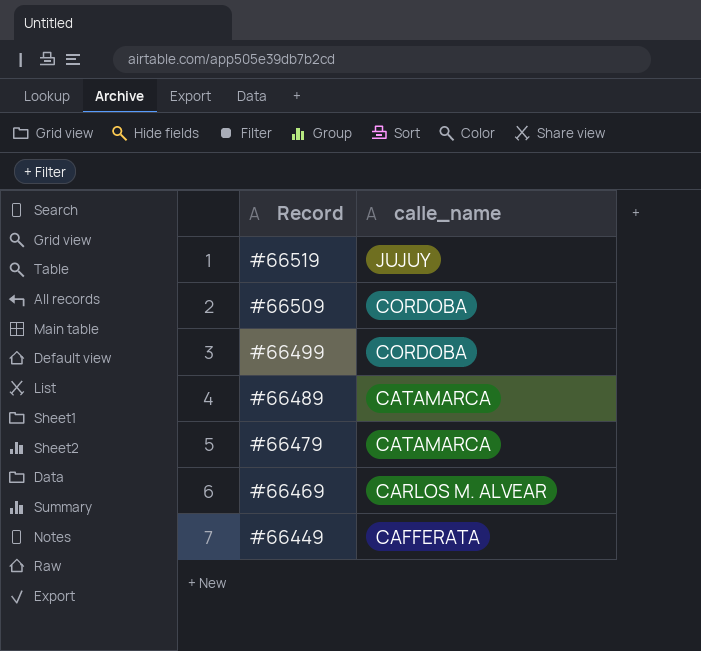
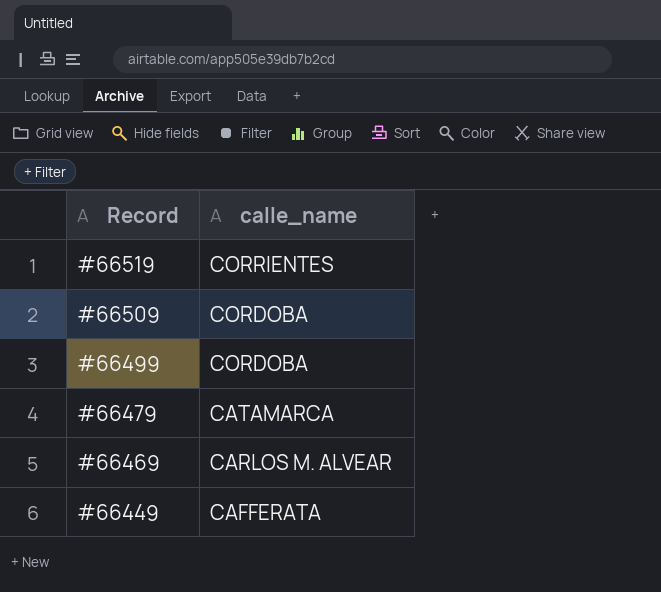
row #66489: CATAMARCA -> none
#66519 | calle_name: JUJUY -> CORRIENTES

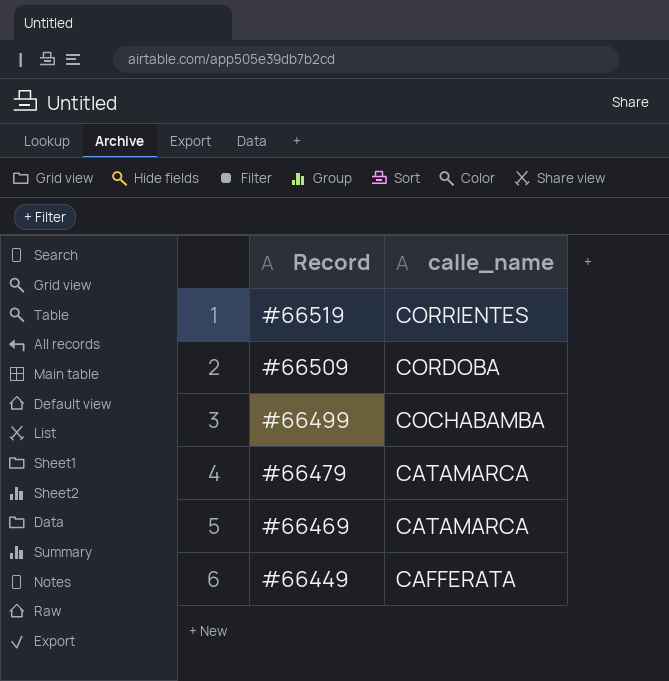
#66499 | calle_name: CORDOBA -> COCHABAMBA
#66469 | calle_name: CARLOS M. ALVEAR -> CATAMARCA

